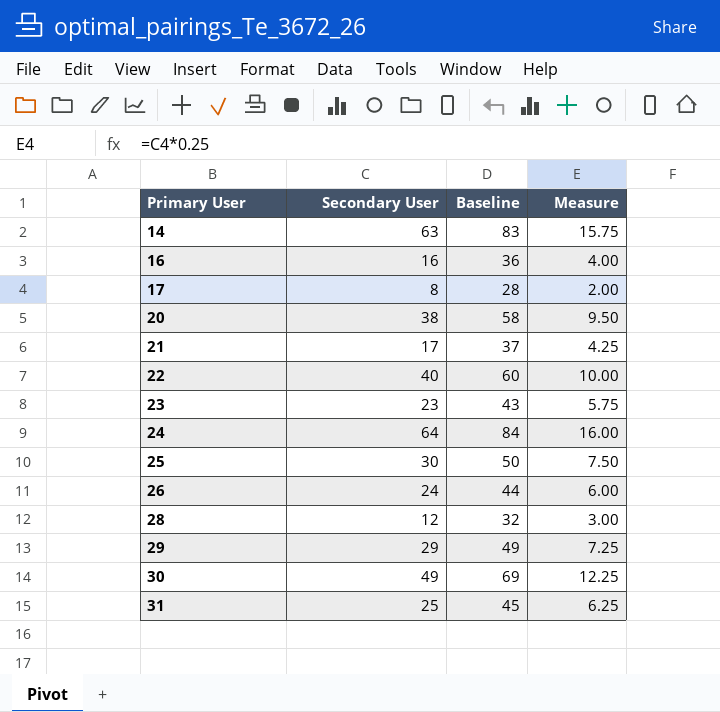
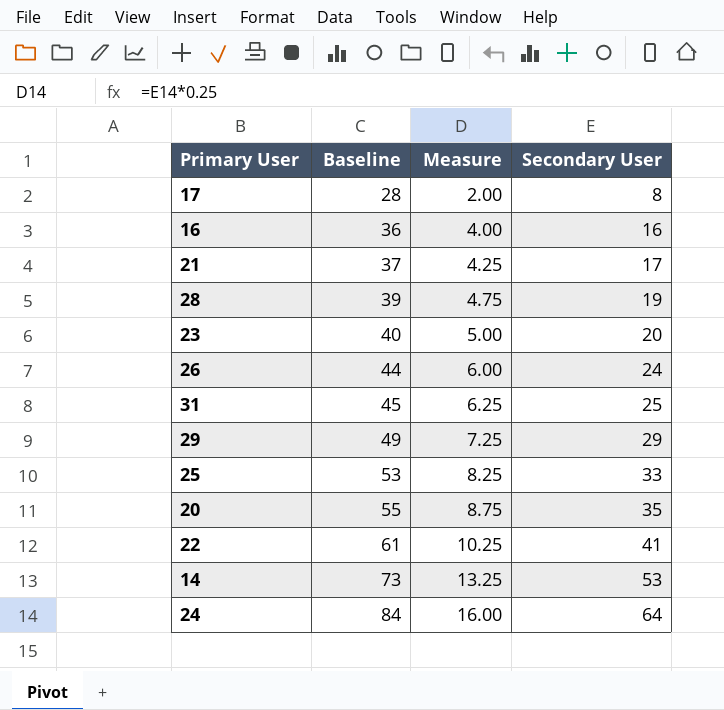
row order: Primary User ascending -> Baseline ascending
column Secondary User | position: 2 -> 4
row 30: 49 | 69 | 12.25 -> none
28 | Baseline: 32 -> 39
28 | Measure: 3.00 -> 4.75
28 | Secondary User: 12 -> 19
23 | Baseline: 43 -> 40
23 | Measure: 5.75 -> 5.00
23 | Secondary User: 23 -> 20
25 | Baseline: 50 -> 53
25 | Measure: 7.50 -> 8.25
25 | Secondary User: 30 -> 33
20 | Baseline: 58 -> 55
20 | Measure: 9.50 -> 8.75
20 | Secondary User: 38 -> 35
22 | Baseline: 60 -> 61
22 | Measure: 10.00 -> 10.25
22 | Secondary User: 40 -> 41
14 | Baseline: 83 -> 73
14 | Measure: 15.75 -> 13.25
14 | Secondary User: 63 -> 53

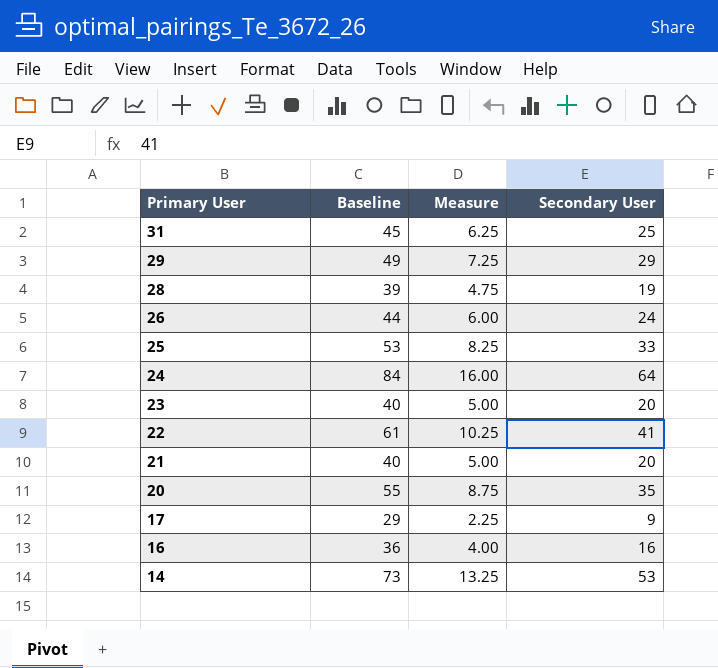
row order: Baseline ascending -> Primary User descending
21 | Baseline: 37 -> 40
21 | Measure: 4.25 -> 5.00
21 | Secondary User: 17 -> 20
17 | Baseline: 28 -> 29
17 | Measure: 2.00 -> 2.25
17 | Secondary User: 8 -> 9

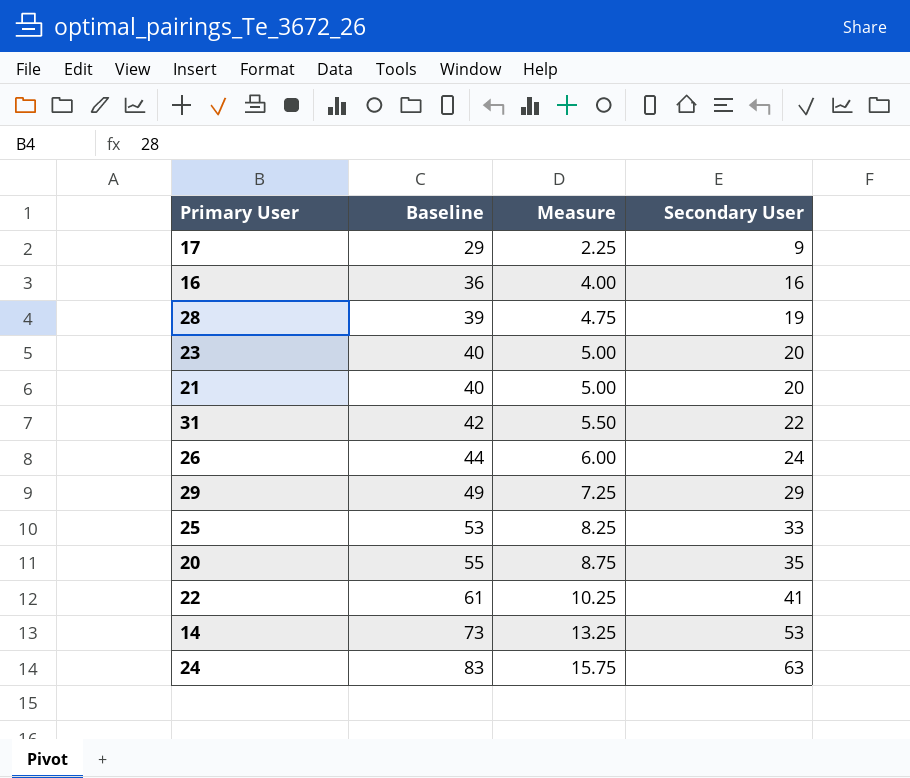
row order: Primary User descending -> Baseline ascending
31 | Baseline: 45 -> 42
31 | Measure: 6.25 -> 5.50
31 | Secondary User: 25 -> 22
24 | Baseline: 84 -> 83
24 | Measure: 16.00 -> 15.75
24 | Secondary User: 64 -> 63

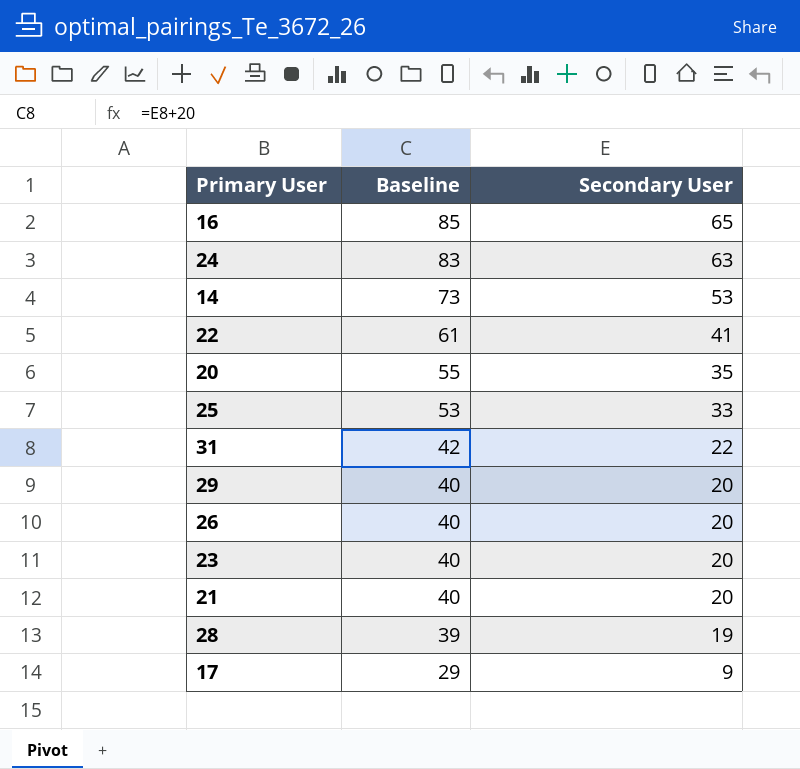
row order: Baseline ascending -> Baseline descending
column Measure | formula: [Secondary User] * 0.25 -> none
16 | Baseline: 36 -> 85
16 | Secondary User: 16 -> 65
29 | Baseline: 49 -> 40
29 | Secondary User: 29 -> 20
26 | Baseline: 44 -> 40
26 | Secondary User: 24 -> 20

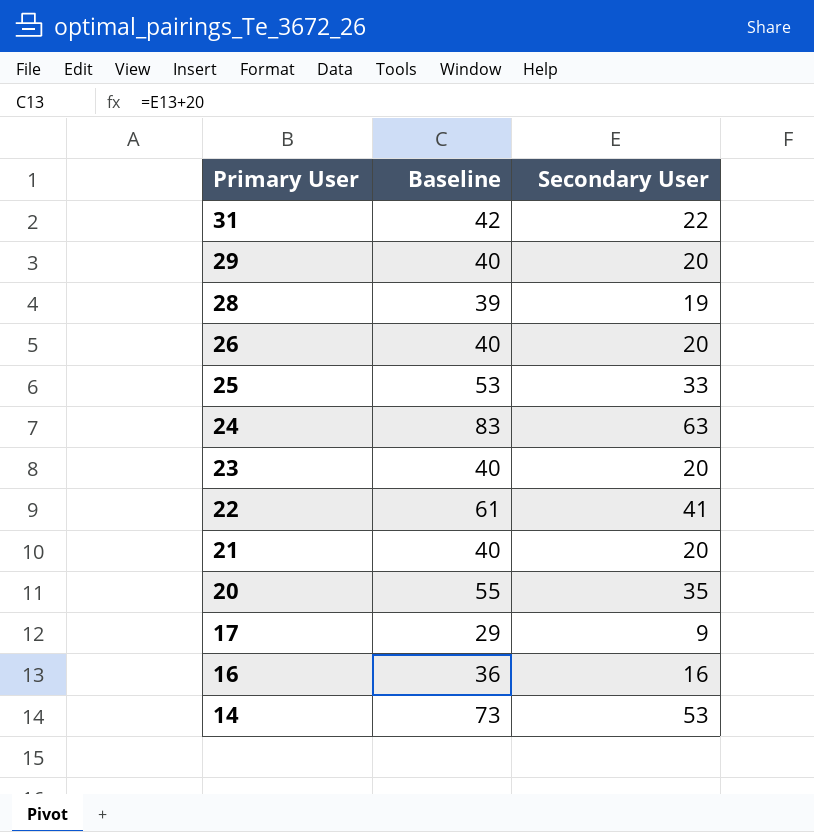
row order: Baseline descending -> Primary User descending
16 | Baseline: 85 -> 36
16 | Secondary User: 65 -> 16

